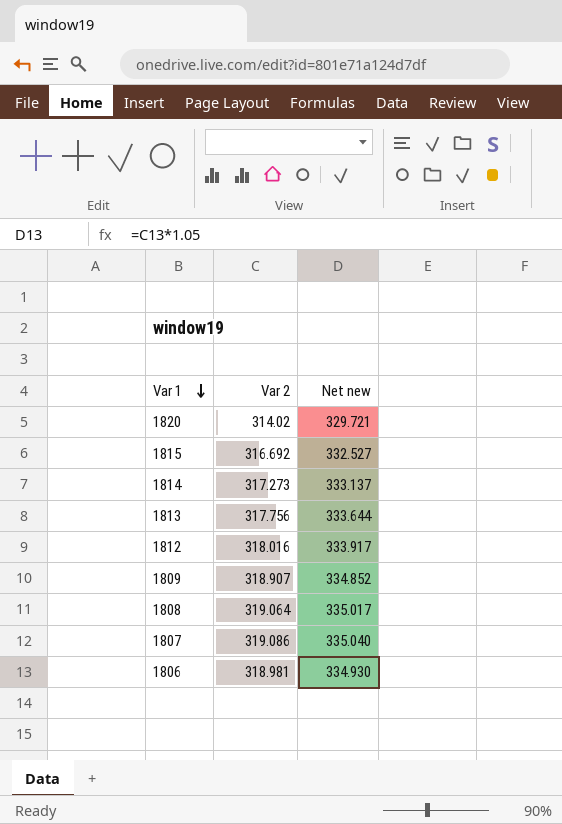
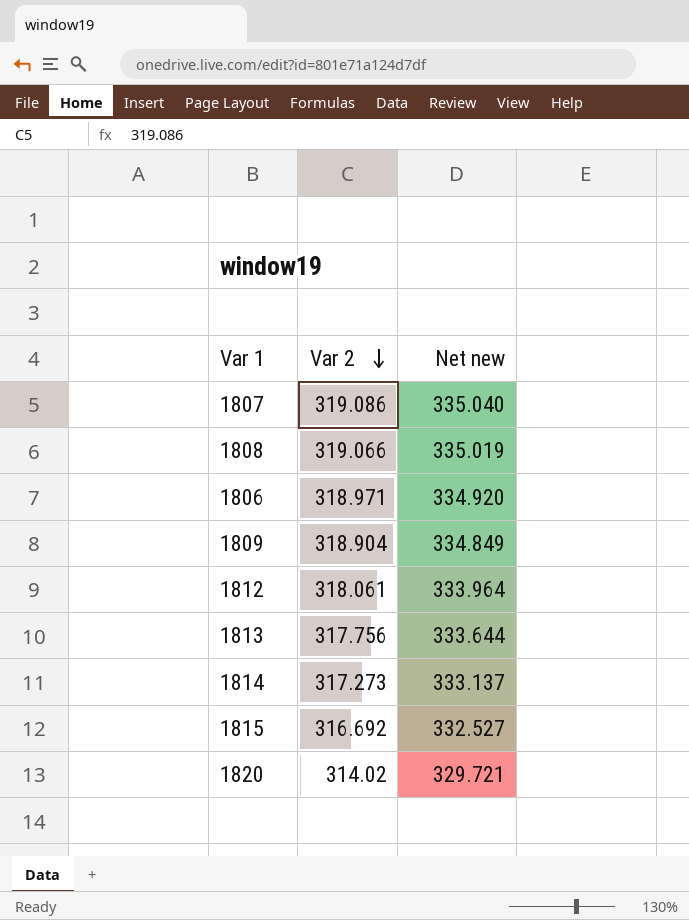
row order: Var 1 descending -> Var 2 descending
1808 | Var 2: 319.064 -> 319.066
1808 | Net new: 335.017 -> 335.019
1806 | Var 2: 318.981 -> 318.971
1806 | Net new: 334.930 -> 334.920
1809 | Var 2: 318.907 -> 318.904
1809 | Net new: 334.852 -> 334.849
1812 | Var 2: 318.016 -> 318.061
1812 | Net new: 333.917 -> 333.964

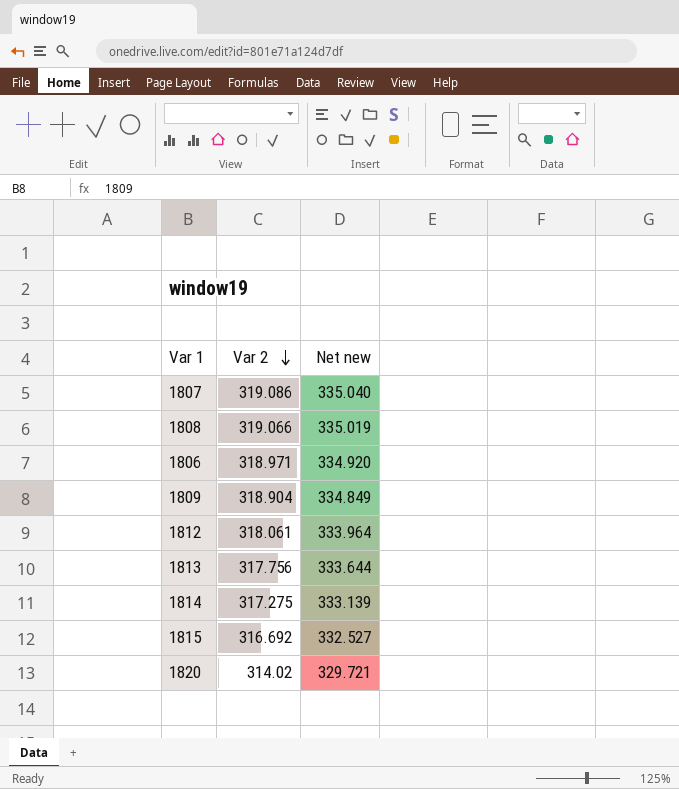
1814 | Var 2: 317.273 -> 317.275
1814 | Net new: 333.137 -> 333.139

